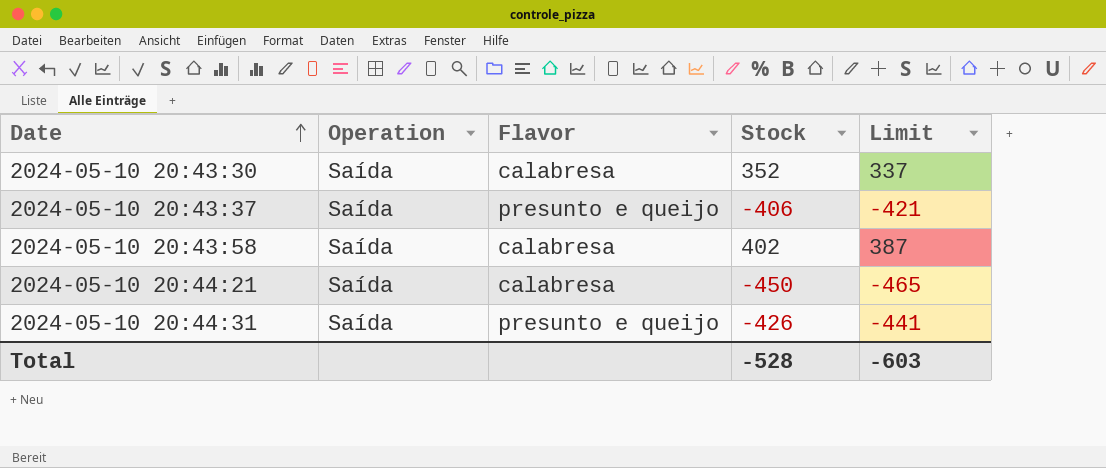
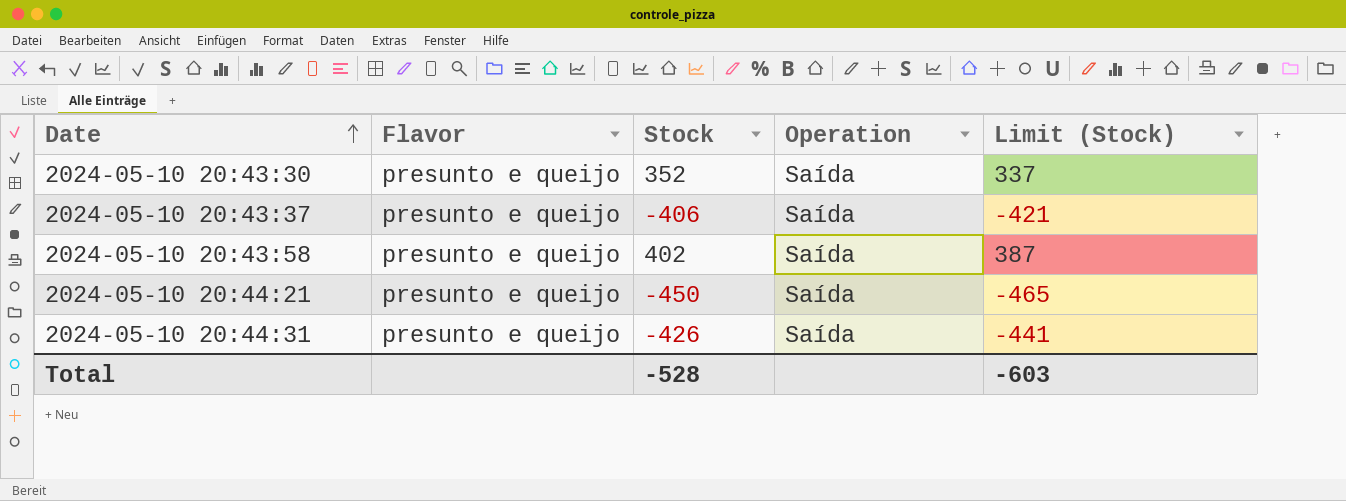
column Operation | position: 2 -> 4
column name: Limit -> Limit (Stock)
2024-05-10 20:43:30 | Flavor: calabresa -> presunto e queijo
2024-05-10 20:43:58 | Flavor: calabresa -> presunto e queijo
2024-05-10 20:44:21 | Flavor: calabresa -> presunto e queijo

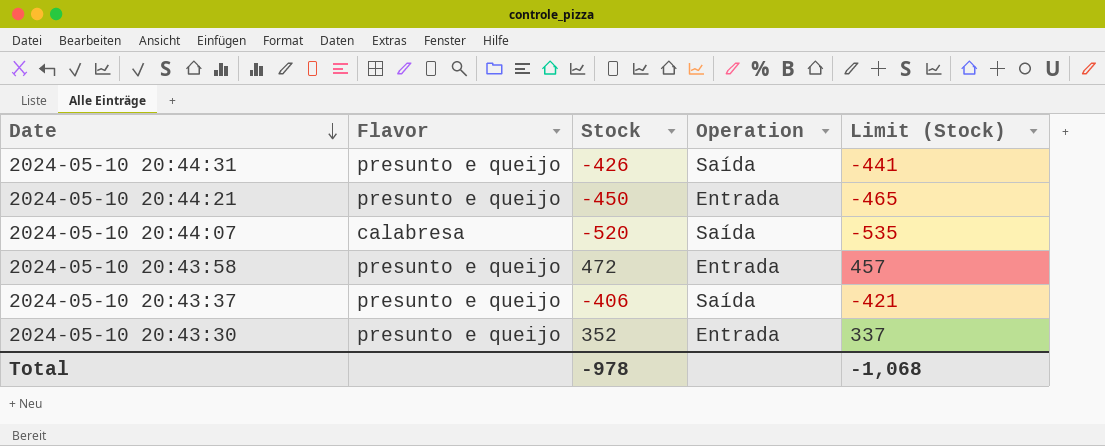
row order: Date ascending -> Date descending
2024-05-10 20:44:21 | Operation: Saída -> Entrada
row 2024-05-10 20:44:07: none -> calabresa | -520 | Saída | -535
2024-05-10 20:43:58 | Stock: 402 -> 472
2024-05-10 20:43:58 | Operation: Saída -> Entrada
2024-05-10 20:43:58 | Limit (Stock): 387 -> 457
2024-05-10 20:43:30 | Operation: Saída -> Entrada
Total | Stock: -528 -> -978
Total | Limit (Stock): -603 -> -1,068

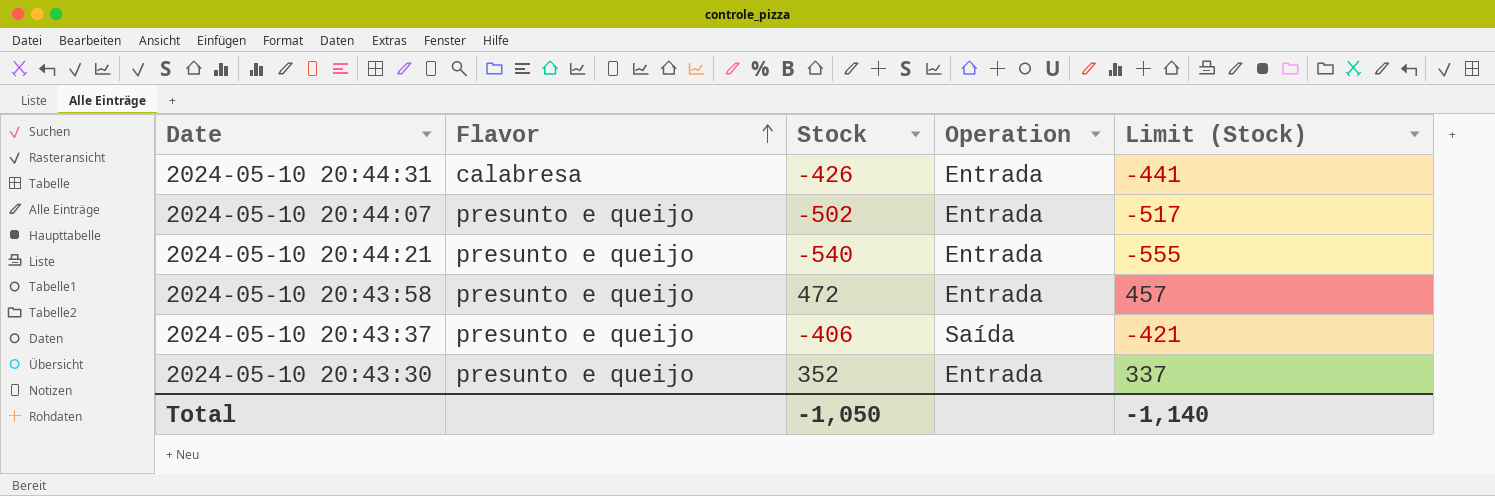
row order: Date descending -> Flavor ascending
2024-05-10 20:44:31 | Flavor: presunto e queijo -> calabresa
2024-05-10 20:44:31 | Operation: Saída -> Entrada
2024-05-10 20:44:07 | Flavor: calabresa -> presunto e queijo
2024-05-10 20:44:07 | Stock: -520 -> -502
2024-05-10 20:44:07 | Operation: Saída -> Entrada
2024-05-10 20:44:07 | Limit (Stock): -535 -> -517
2024-05-10 20:44:21 | Stock: -450 -> -540
2024-05-10 20:44:21 | Limit (Stock): -465 -> -555
Total | Stock: -978 -> -1,050
Total | Limit (Stock): -1,068 -> -1,140

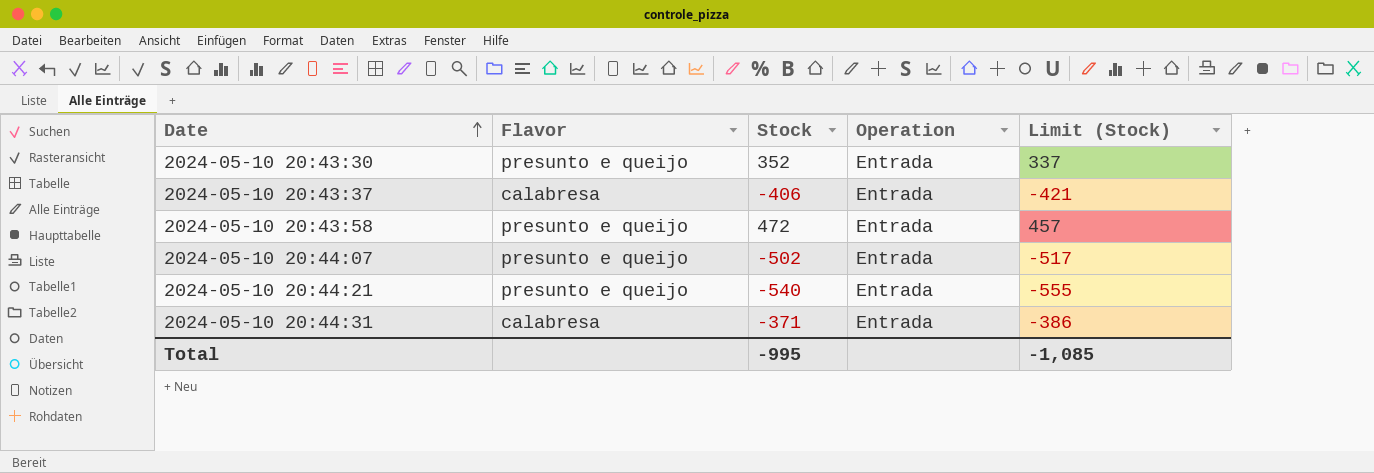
row order: Flavor ascending -> Date ascending
2024-05-10 20:43:37 | Flavor: presunto e queijo -> calabresa
2024-05-10 20:43:37 | Operation: Saída -> Entrada
2024-05-10 20:44:31 | Stock: -426 -> -371
2024-05-10 20:44:31 | Limit (Stock): -441 -> -386
Total | Stock: -1,050 -> -995
Total | Limit (Stock): -1,140 -> -1,085

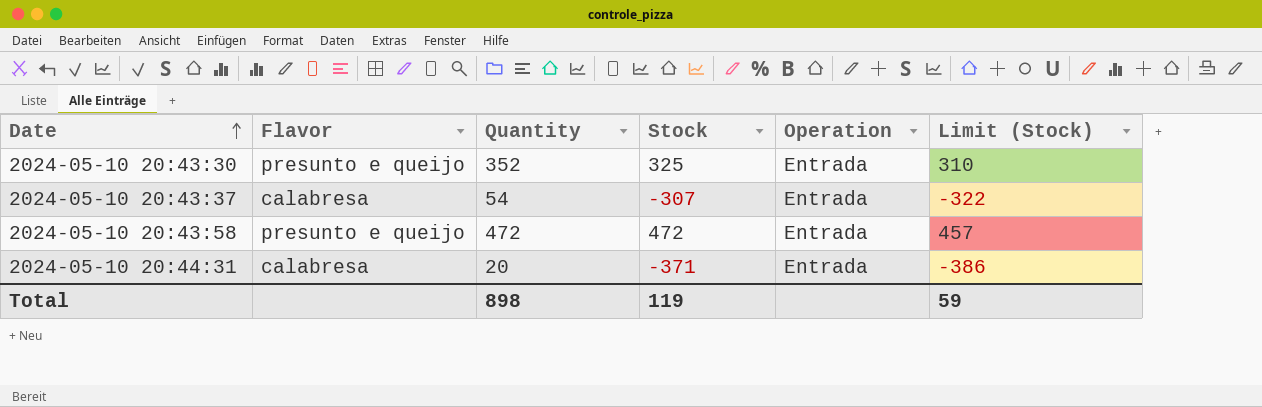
column Quantity | position: none -> 3
row 2024-05-10 20:44:07: presunto e queijo | -502 | Entrada | -517 -> none
row 2024-05-10 20:44:21: presunto e queijo | -540 | Entrada | -555 -> none
2024-05-10 20:43:30 | Stock: 352 -> 325
2024-05-10 20:43:30 | Limit (Stock): 337 -> 310
2024-05-10 20:43:37 | Stock: -406 -> -307
2024-05-10 20:43:37 | Limit (Stock): -421 -> -322
Total | Stock: -995 -> 119
Total | Limit (Stock): -1,085 -> 59

